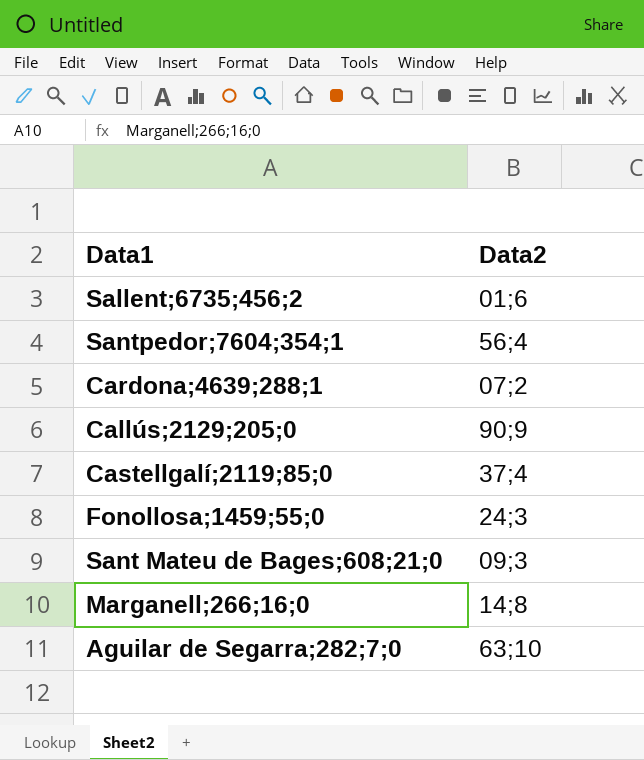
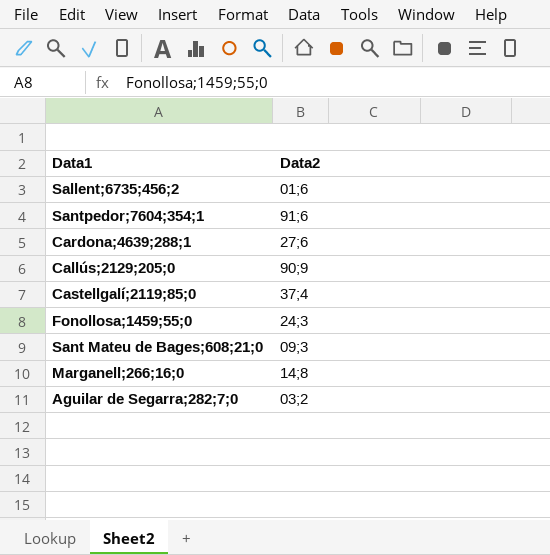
Santpedor;7604;354;1 | Data2: 56;4 -> 91;6
Cardona;4639;288;1 | Data2: 07;2 -> 27;6
Aguilar de Segarra;282;7;0 | Data2: 63;10 -> 03;2

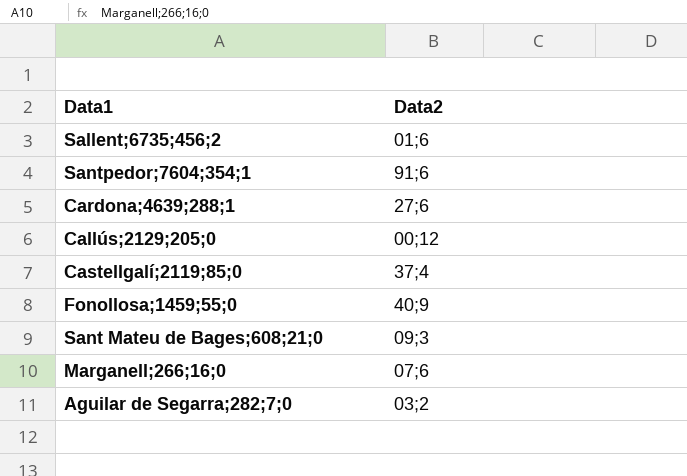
Callús;2129;205;0 | Data2: 90;9 -> 00;12
Fonollosa;1459;55;0 | Data2: 24;3 -> 40;9
Marganell;266;16;0 | Data2: 14;8 -> 07;6

